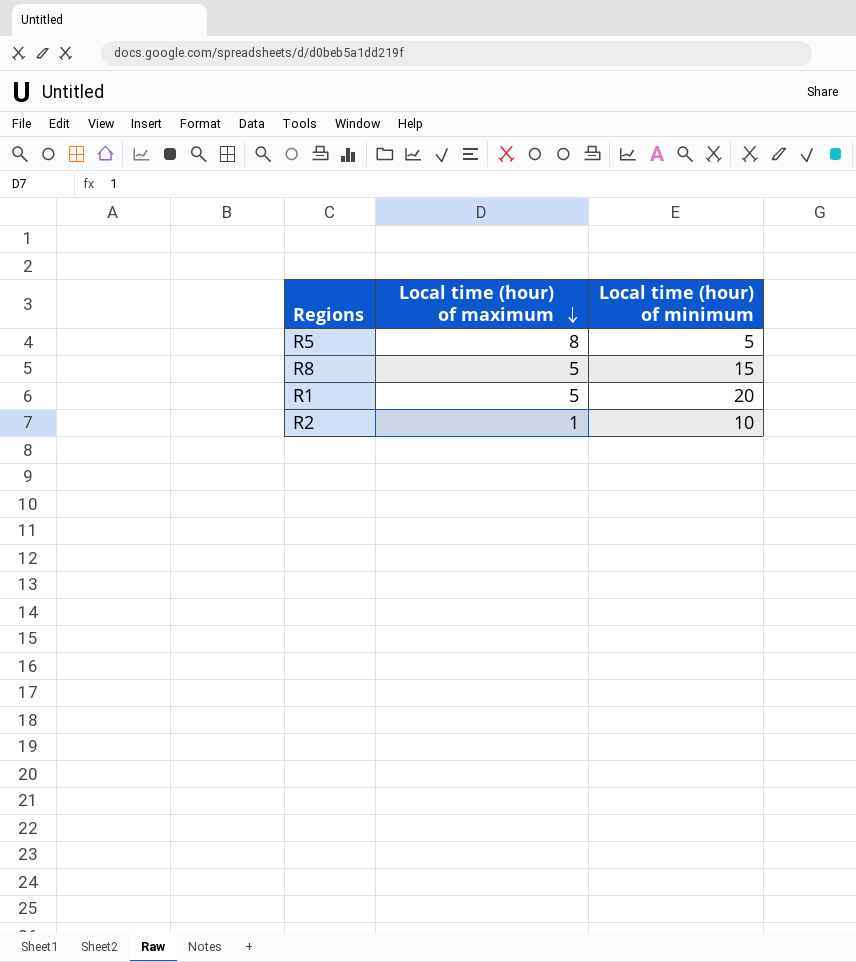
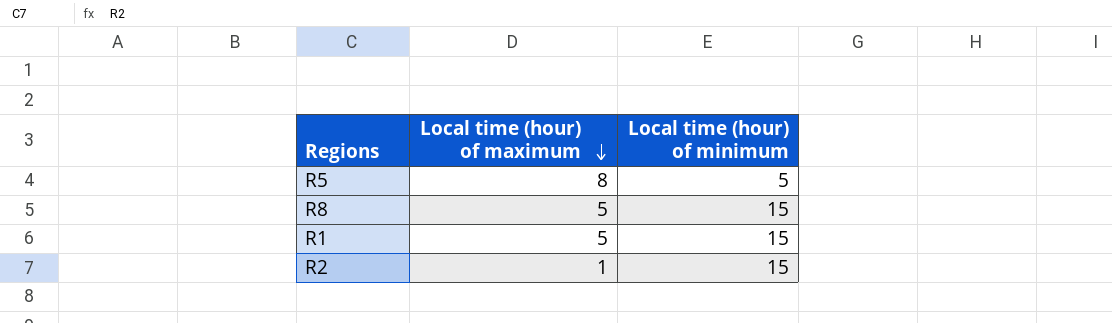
R1 | Local time (hour) of minimum: 20 -> 15
R2 | Local time (hour) of minimum: 10 -> 15

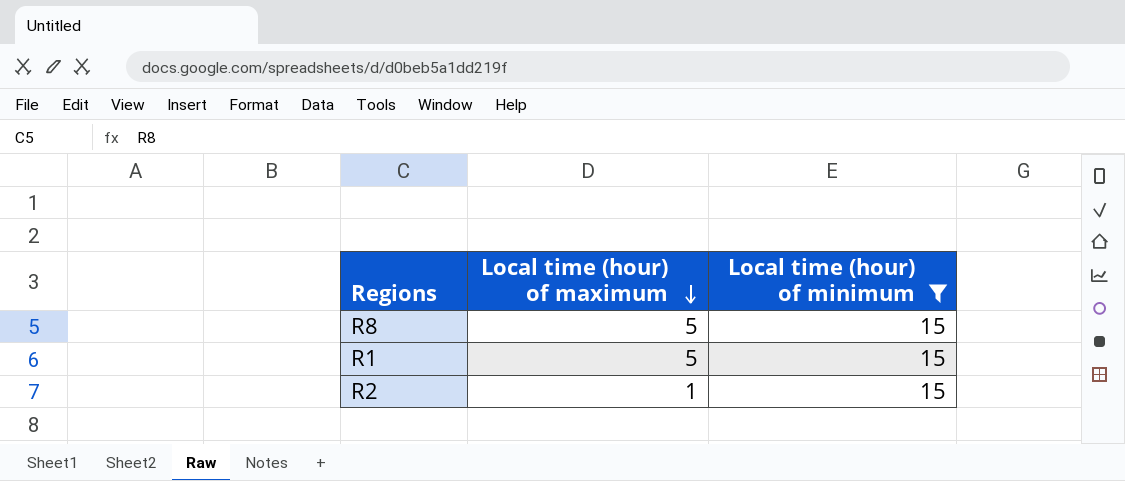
filter: none -> Local time (hour) of minimum = 15

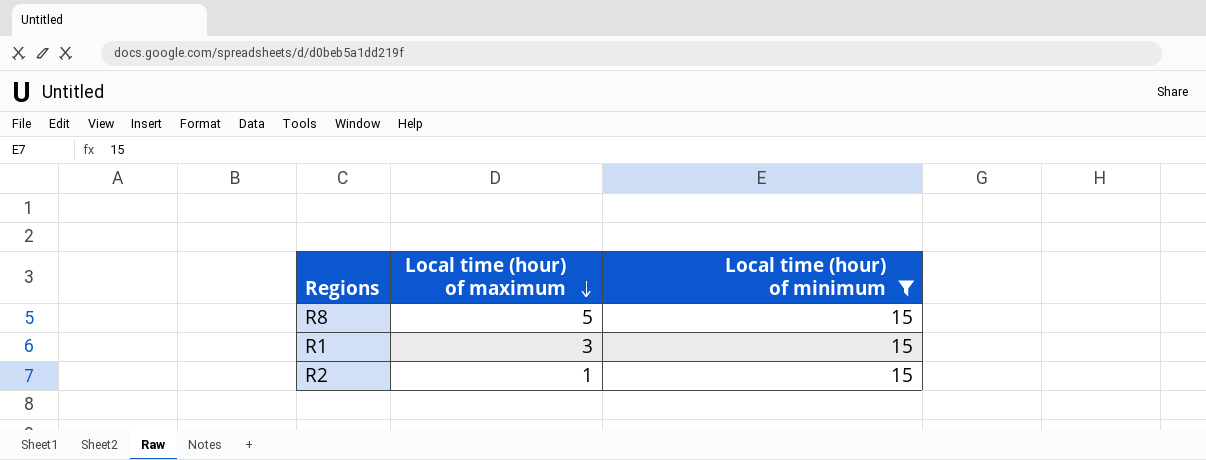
R1 | Local time (hour) of maximum: 5 -> 3

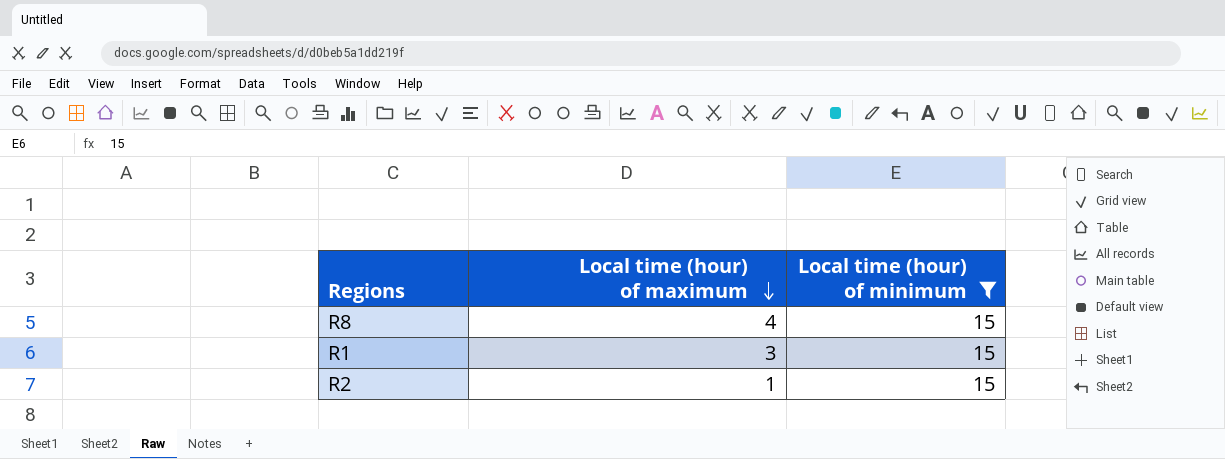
R8 | Local time (hour) of maximum: 5 -> 4

